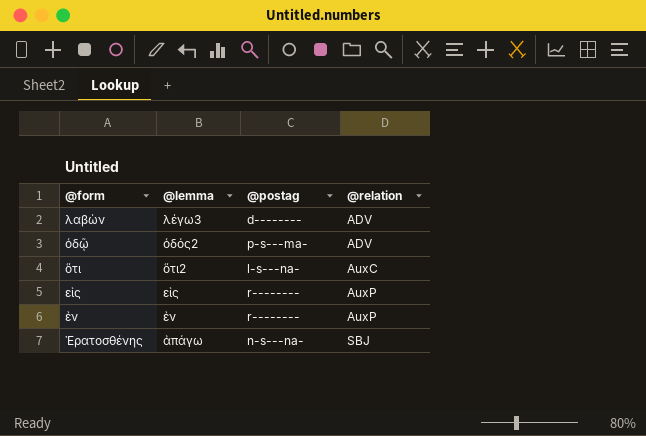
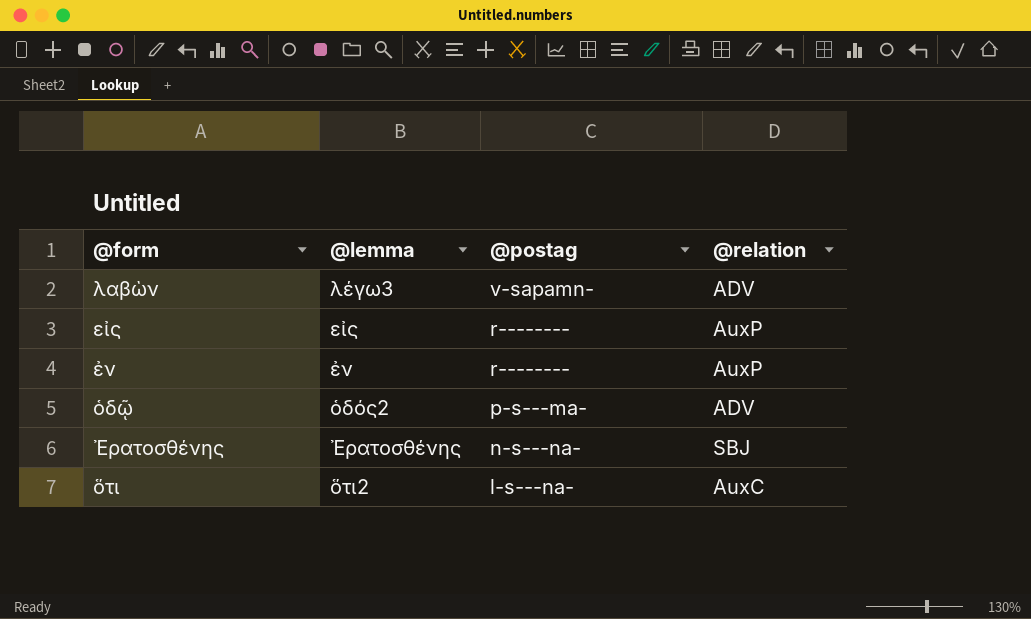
row order: @relation ascending -> @postag descending
λαβὼν | @postag: d-------- -> v-sapamn-
Ἐρατοσθένης | @lemma: ἀπάγω -> Ἐρατοσθένης

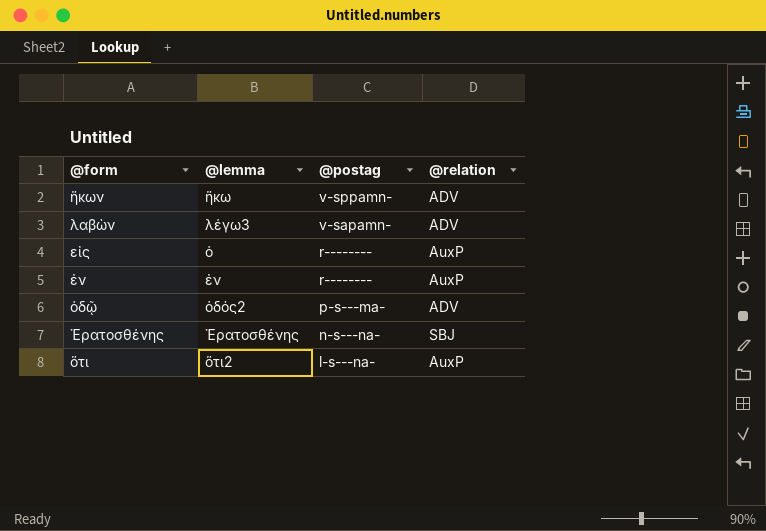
row ἥκων: none -> ἥκω | v-sppamn- | ADV
εἰς | @lemma: εἰς -> ὁ
ὅτι | @relation: AuxC -> AuxP

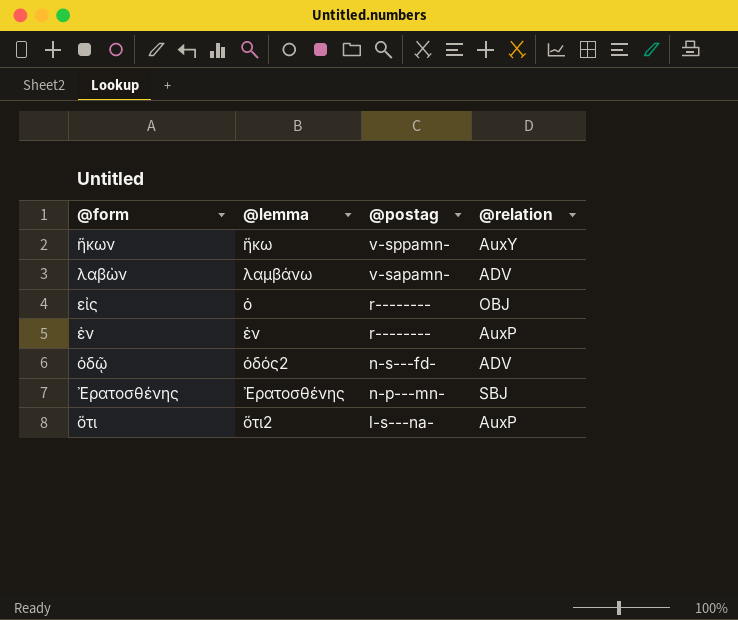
ἥκων | @relation: ADV -> AuxY
λαβὼν | @lemma: λέγω3 -> λαμβάνω
εἰς | @relation: AuxP -> OBJ
ὁδῷ | @postag: p-s---ma- -> n-s---fd-
Ἐρατοσθένης | @postag: n-s---na- -> n-p---mn-

